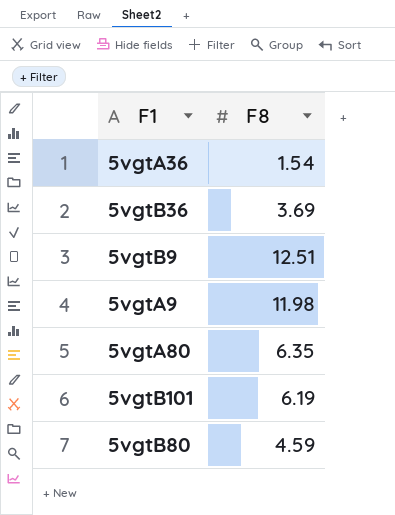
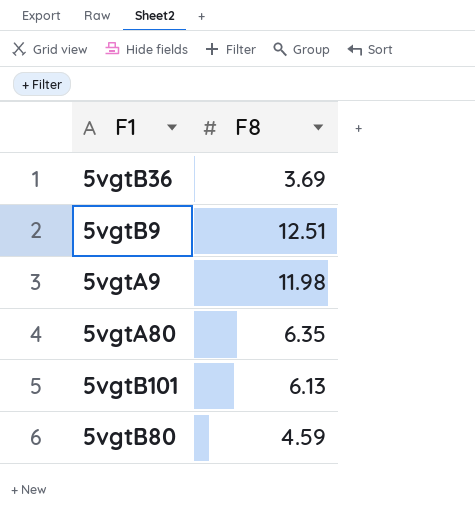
row 5vgtA36: 1.54 -> none
5vgtB101 | F8: 6.19 -> 6.13

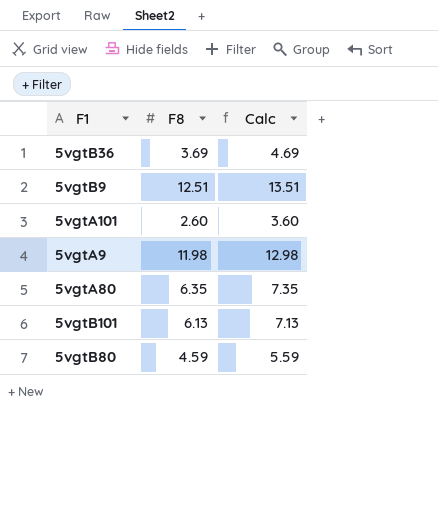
column Calc | formula: none -> [F8] + 1
row 5vgtA101: none -> 2.60 | 3.60

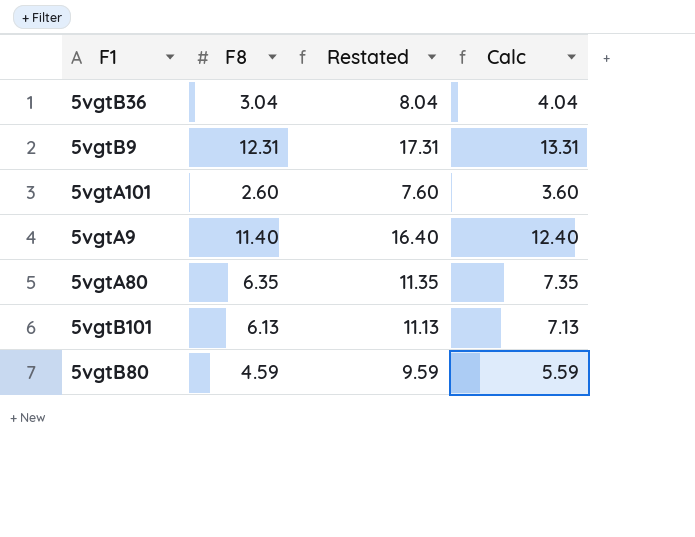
column Restated | formula: none -> [F8] + 5
5vgtB36 | F8: 3.69 -> 3.04
5vgtB36 | Calc: 4.69 -> 4.04
5vgtB9 | F8: 12.51 -> 12.31
5vgtB9 | Calc: 13.51 -> 13.31
5vgtA9 | F8: 11.98 -> 11.40
5vgtA9 | Calc: 12.98 -> 12.40

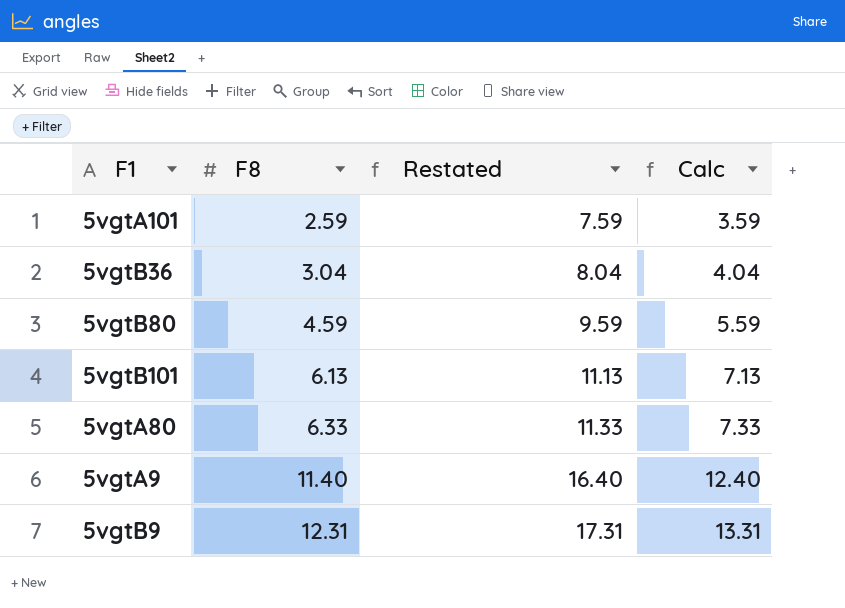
row order: none -> F8 ascending
5vgtA101 | F8: 2.60 -> 2.59
5vgtA101 | Restated: 7.60 -> 7.59
5vgtA101 | Calc: 3.60 -> 3.59
5vgtA80 | F8: 6.35 -> 6.33
5vgtA80 | Restated: 11.35 -> 11.33
5vgtA80 | Calc: 7.35 -> 7.33

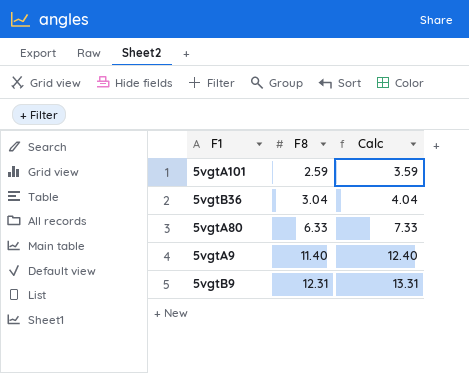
column Restated | formula: [F8] + 5 -> none
row 5vgtB80: 4.59 | 9.59 | 5.59 -> none
row 5vgtB101: 6.13 | 11.13 | 7.13 -> none

